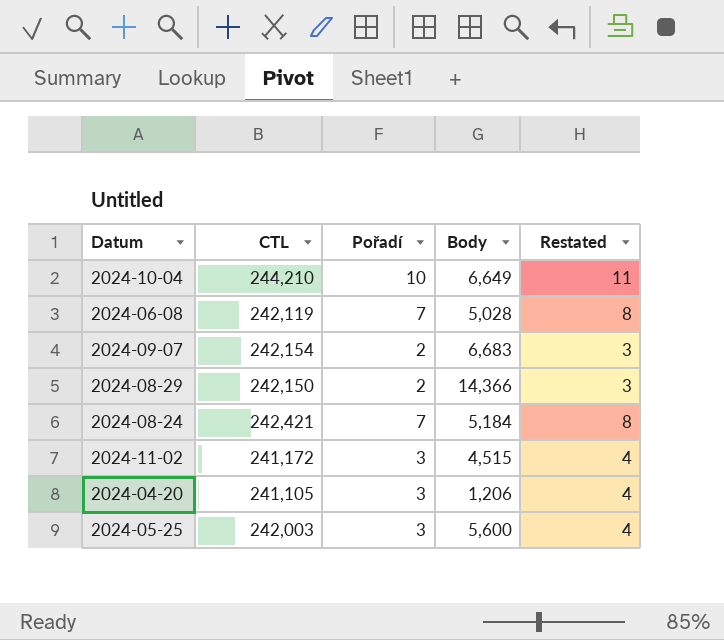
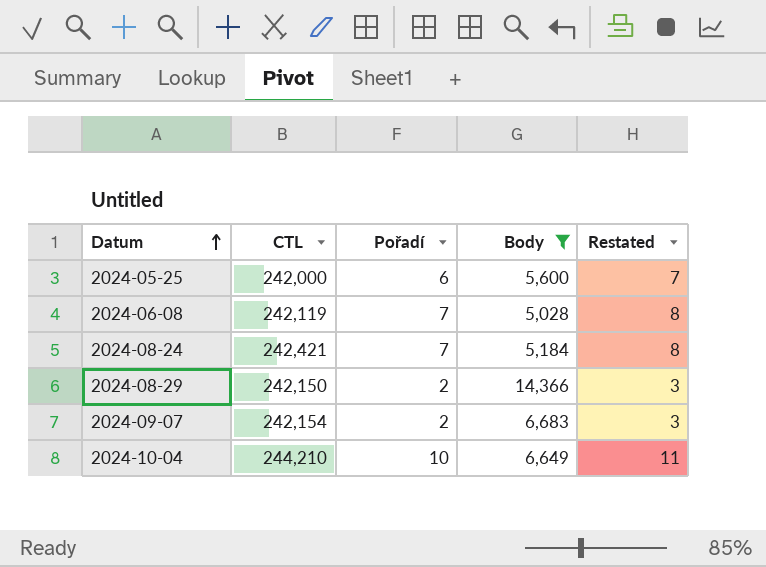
filter: none -> Body >= 5,028
row order: none -> Datum ascending
2024-05-25 | CTL: 242,003 -> 242,000
2024-05-25 | Pořadí: 3 -> 6
2024-05-25 | Restated: 4 -> 7

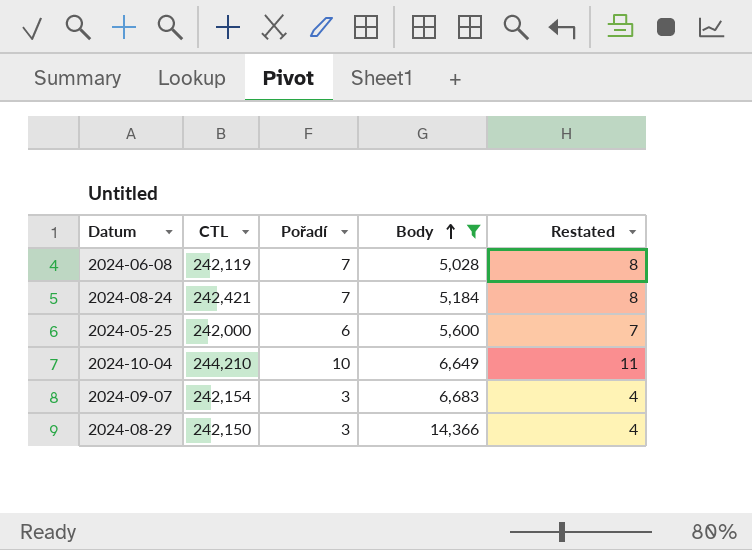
row order: Datum ascending -> Body ascending
2024-09-07 | Pořadí: 2 -> 3
2024-09-07 | Restated: 3 -> 4
2024-08-29 | Pořadí: 2 -> 3
2024-08-29 | Restated: 3 -> 4

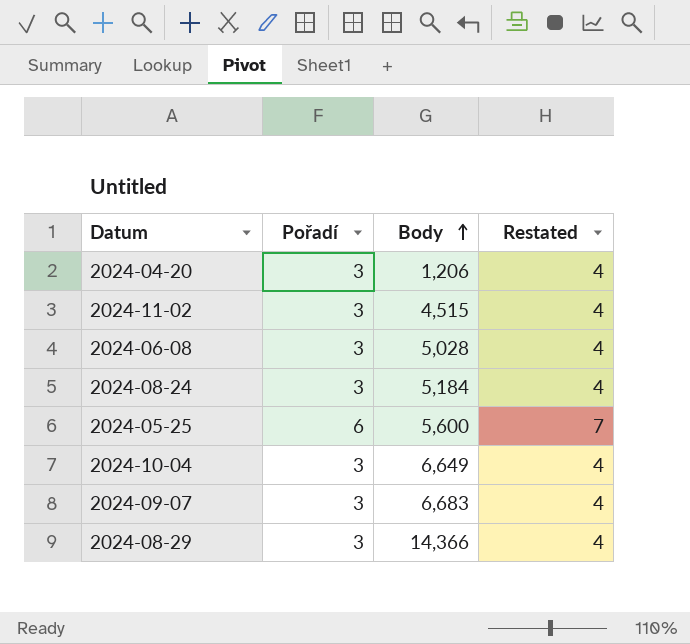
filter: Body >= 5,028 -> none
column CTL | position: 2 -> none
2024-06-08 | Pořadí: 7 -> 3
2024-06-08 | Restated: 8 -> 4
2024-08-24 | Pořadí: 7 -> 3
2024-08-24 | Restated: 8 -> 4
2024-10-04 | Pořadí: 10 -> 3
2024-10-04 | Restated: 11 -> 4

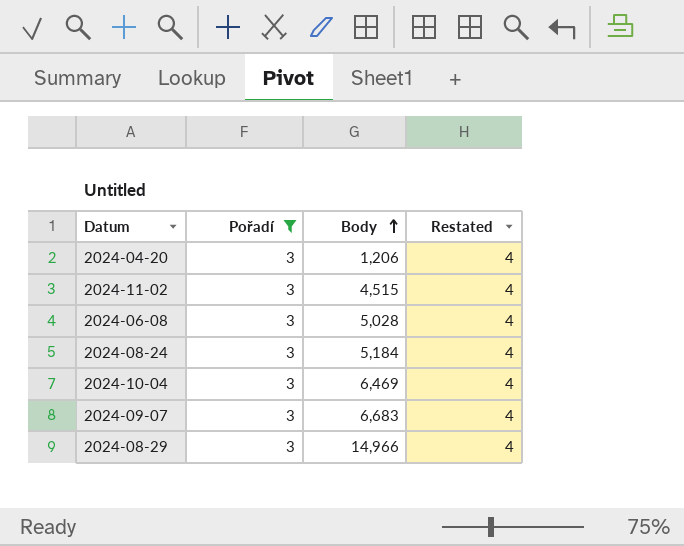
filter: none -> Pořadí = 3
2024-10-04 | Body: 6,649 -> 6,469
2024-08-29 | Body: 14,366 -> 14,966

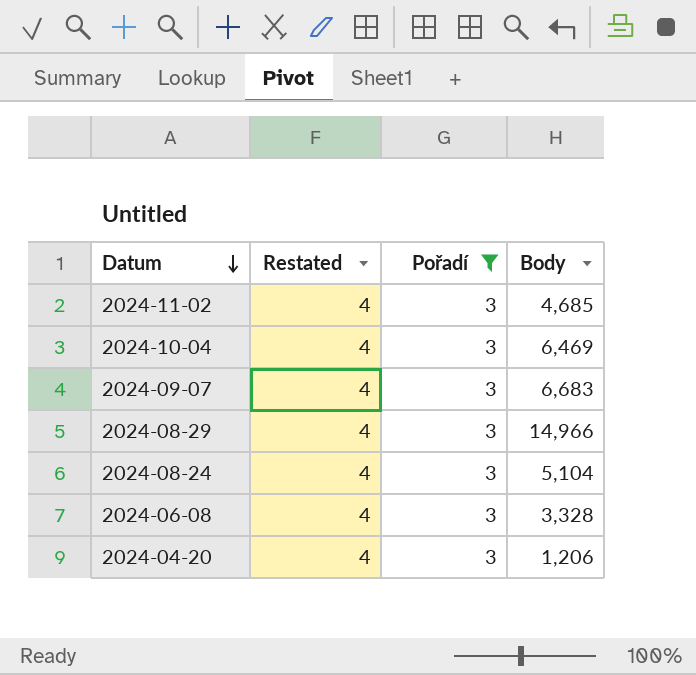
row order: Body ascending -> Datum descending
column Restated | position: 4 -> 2
2024-11-02 | Body: 4,515 -> 4,685
2024-08-24 | Body: 5,184 -> 5,104
2024-06-08 | Body: 5,028 -> 3,328

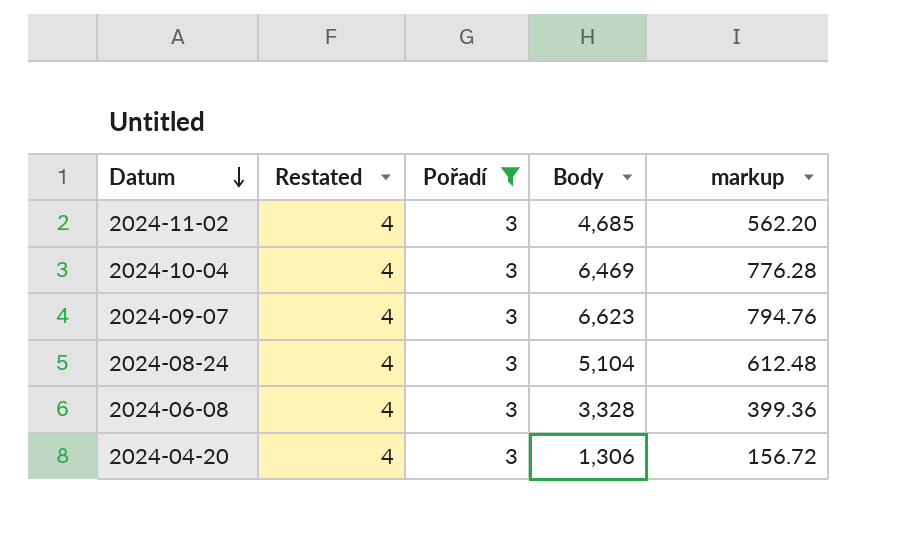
column markup | formula: none -> [Body] * 0.12
row 2024-08-29: 4 | 3 | 14,966 -> none
2024-09-07 | Body: 6,683 -> 6,623
2024-04-20 | Body: 1,206 -> 1,306

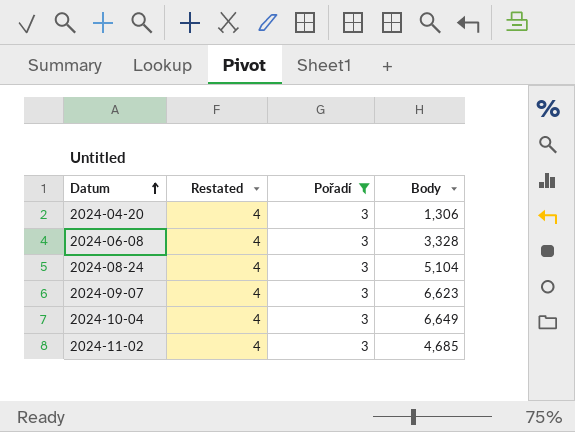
row order: Datum descending -> Datum ascending
column markup | formula: [Body] * 0.12 -> none
2024-10-04 | Body: 6,469 -> 6,649

